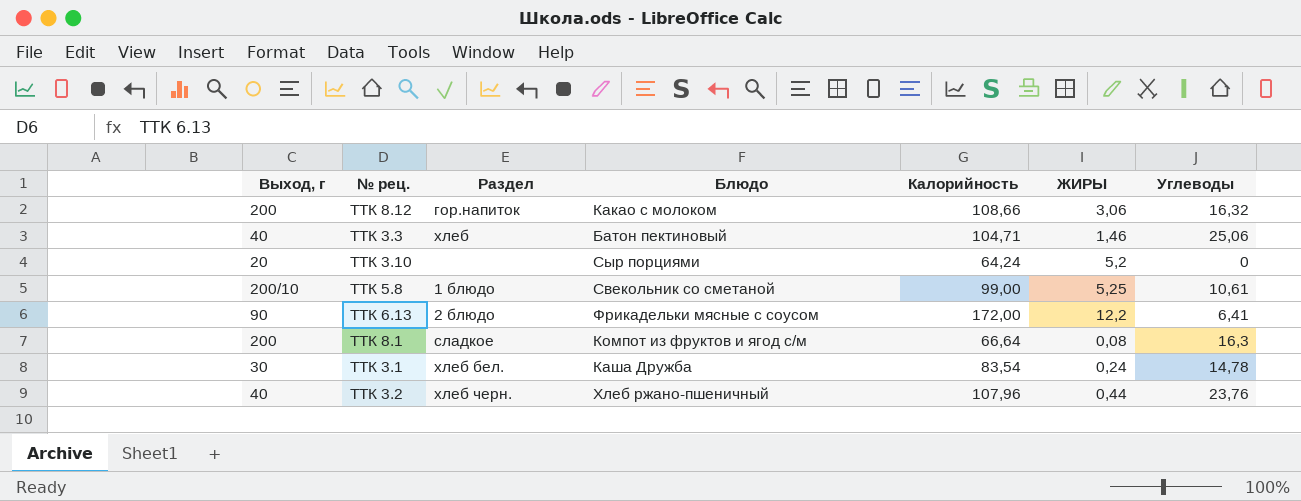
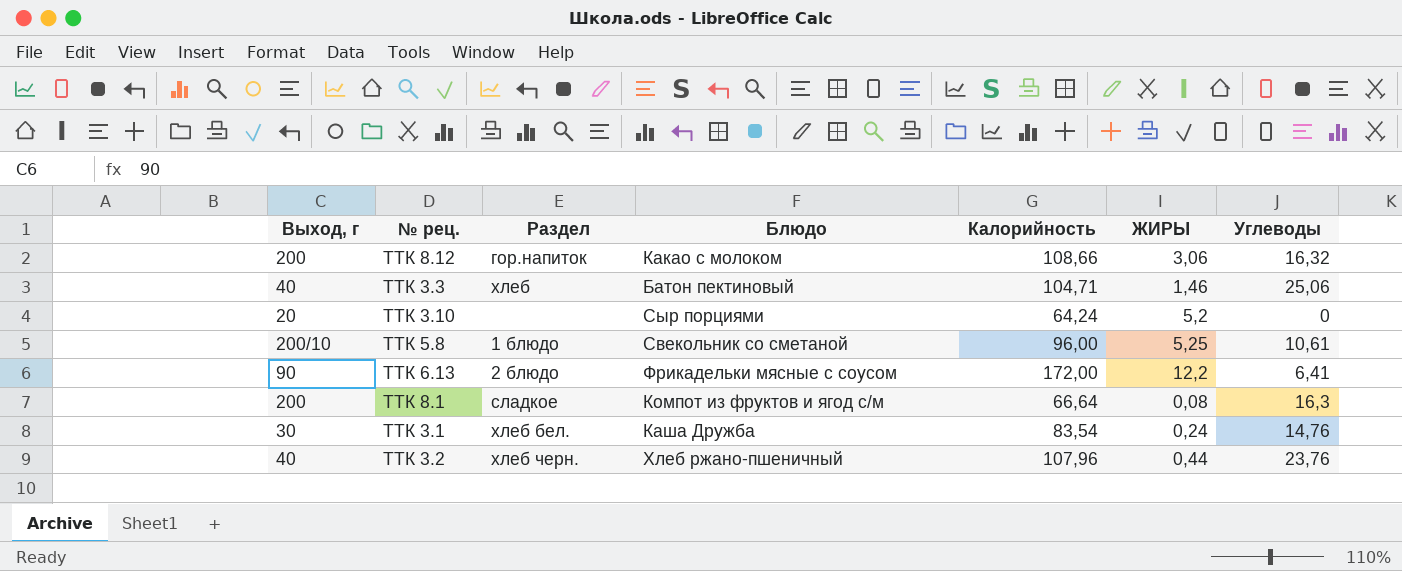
ТТК 5.8 | Калорийность: 99,00 -> 96,00
ТТК 3.1 | Углеводы: 14,78 -> 14,76

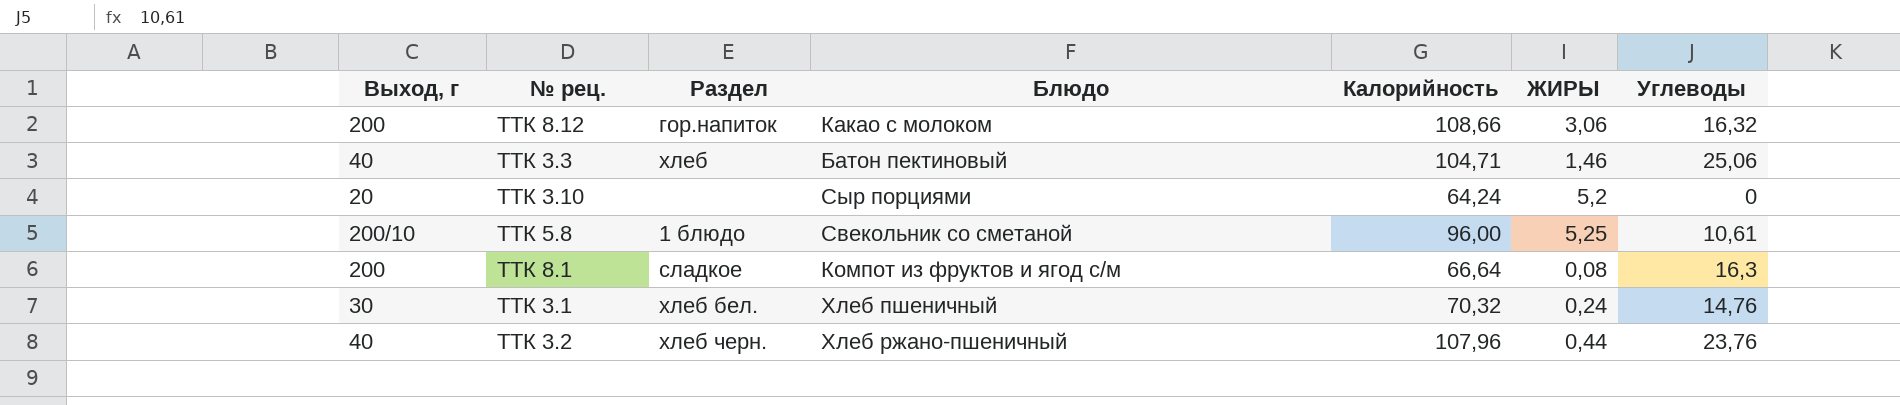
row ТТК 6.13: 90 | 2 блюдо | Фрикадельки мясные с соусом | 172,00 | 12,2 | 6,41 -> none
ТТК 3.1 | Блюдо: Каша Дружба -> Хлеб пшеничный
ТТК 3.1 | Калорийность: 83,54 -> 70,32

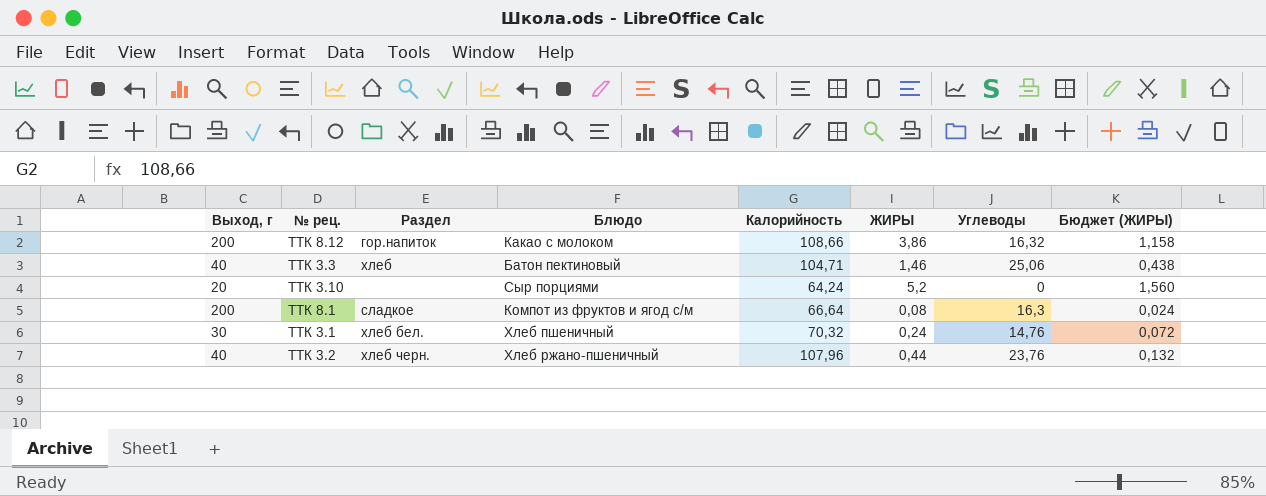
column Бюджет (ЖИРЫ) | formula: none -> [ЖИРЫ] * 0,3
row ТТК 5.8: 200/10 | 1 блюдо | Свекольник со сметаной | 96,00 | 5,25 | 10,61 -> none
ТТК 8.12 | ЖИРЫ: 3,06 -> 3,86

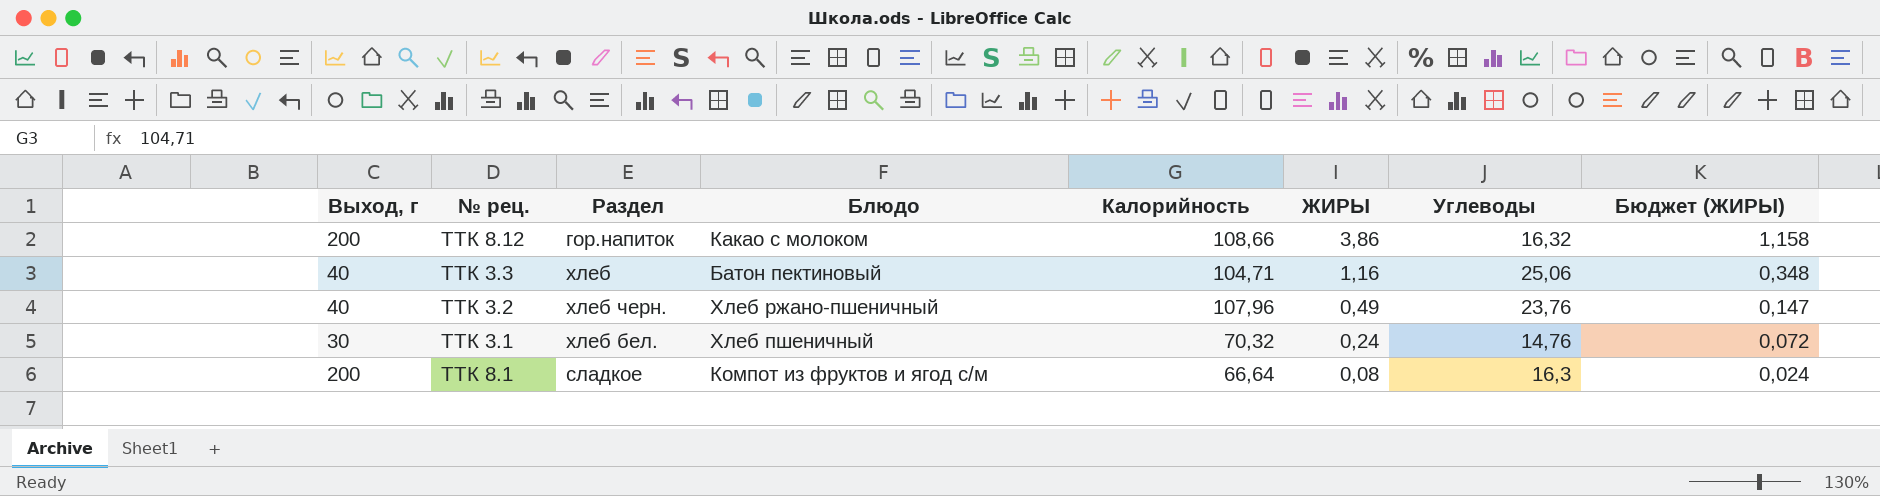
row order: none -> ЖИРЫ descending
row ТТК 3.10: 20 | none | Сыр порциями | 64,24 | 5,2 | 0 | 1,560 -> none
ТТК 3.3 | ЖИРЫ: 1,46 -> 1,16
ТТК 3.3 | Бюджет (ЖИРЫ): 0,438 -> 0,348
ТТК 3.2 | ЖИРЫ: 0,44 -> 0,49
ТТК 3.2 | Бюджет (ЖИРЫ): 0,132 -> 0,147

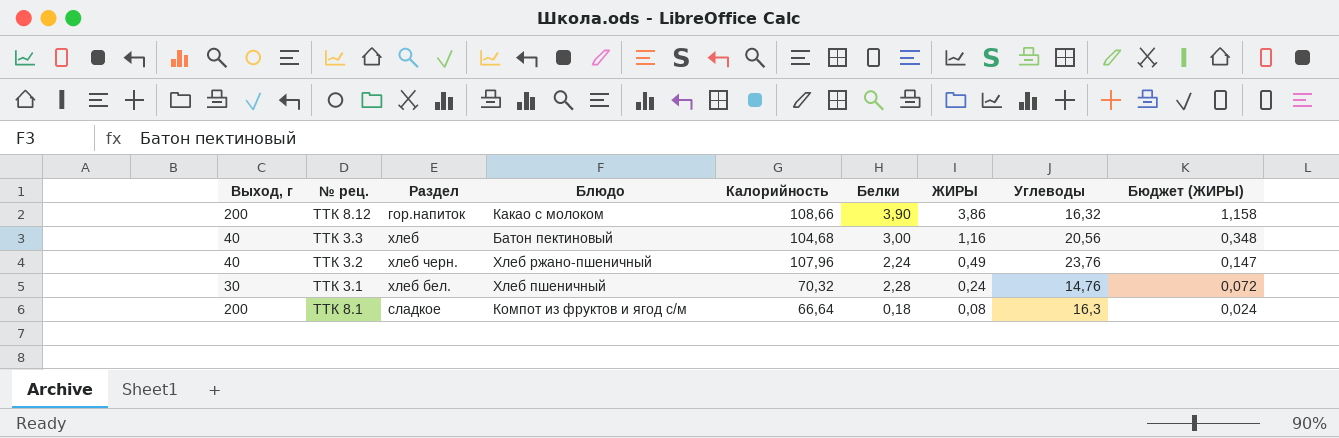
column Белки | position: none -> 6
ТТК 3.3 | Калорийность: 104,71 -> 104,68
ТТК 3.3 | Углеводы: 25,06 -> 20,56

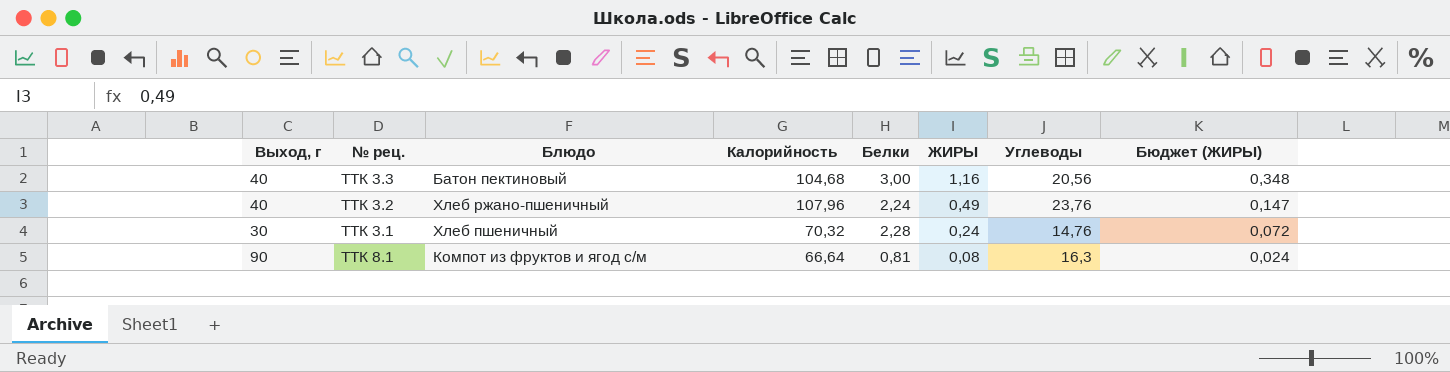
column Раздел | position: 3 -> none
row ТТК 8.12: 200 | гор.напиток | Какао с молоком | 108,66 | 3,90 | 3,86 | 16,32 | 1,158 -> none
ТТК 8.1 | Выход, г: 200 -> 90
ТТК 8.1 | Белки: 0,18 -> 0,81

